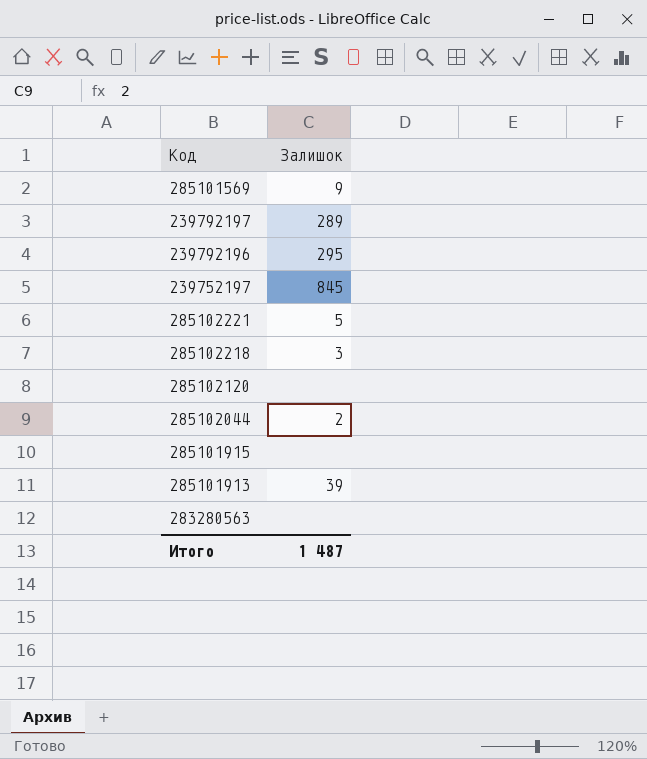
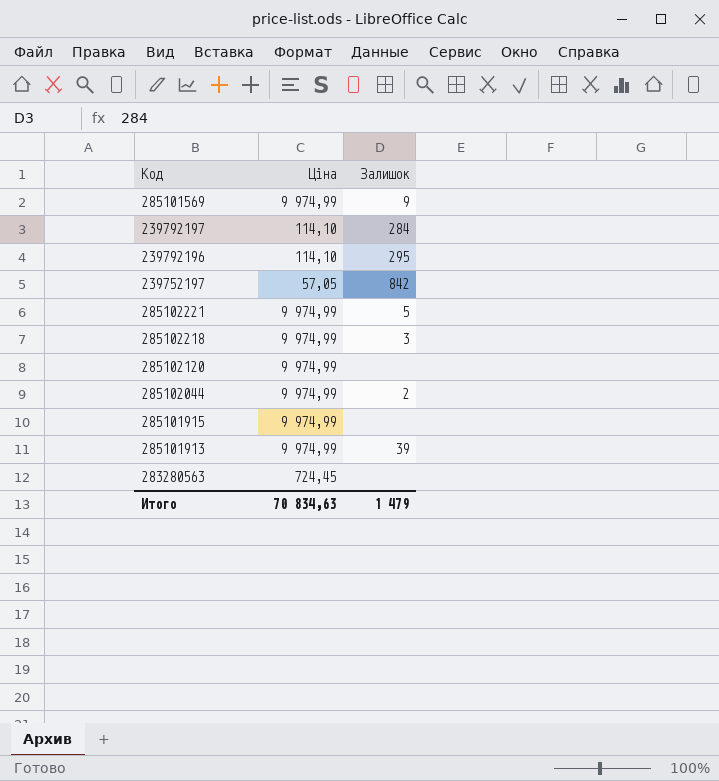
column Ціна | position: none -> 2
239792197 | Залишок: 289 -> 284
239752197 | Залишок: 845 -> 842
Итого | Залишок: 1 487 -> 1 479

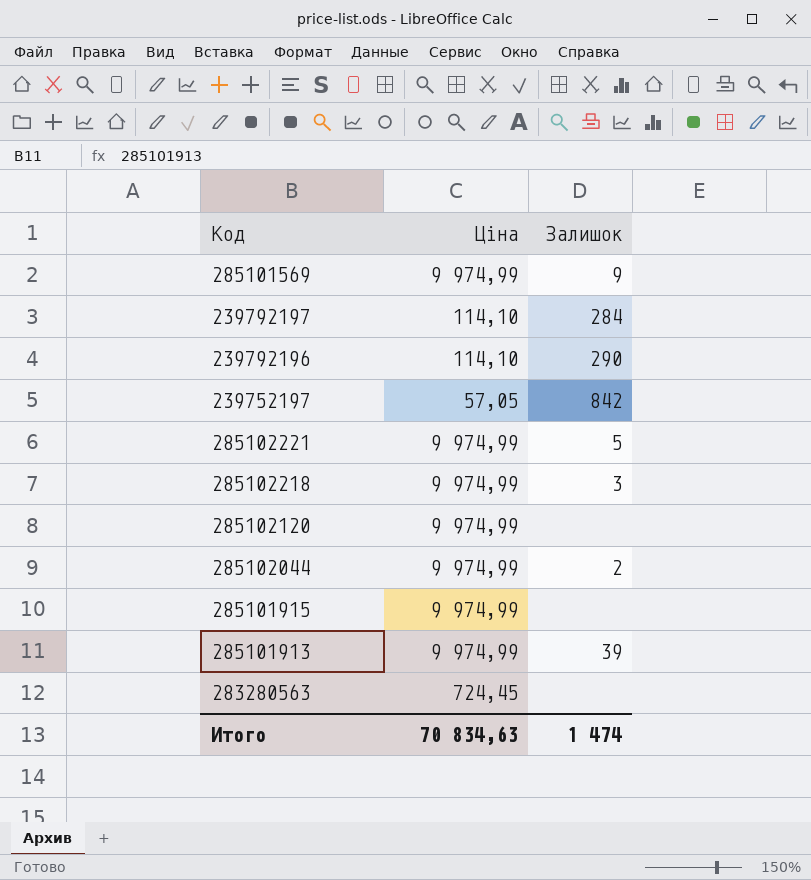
239792196 | Залишок: 295 -> 290
Итого | Залишок: 1 479 -> 1 474

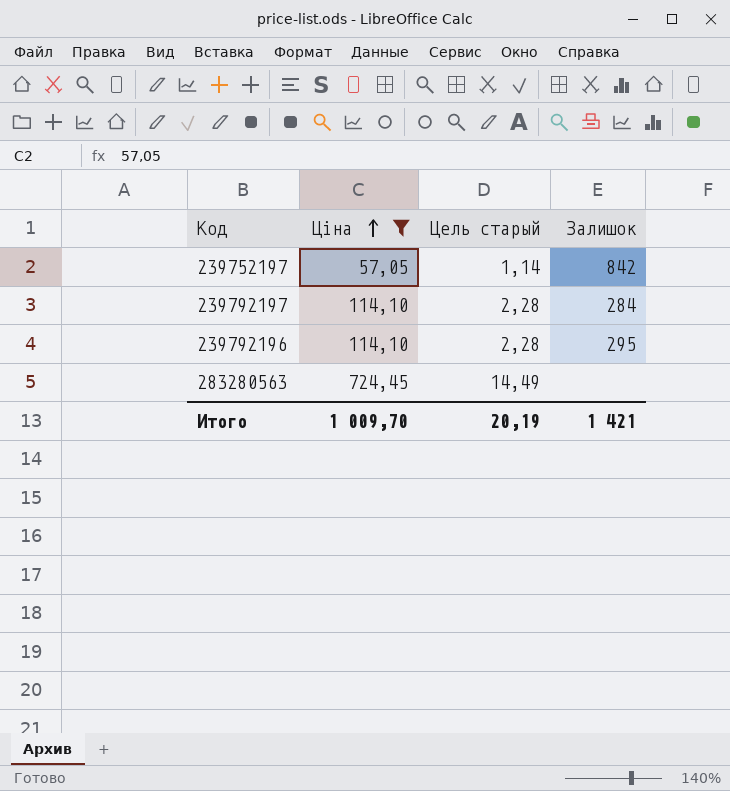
filter: none -> Ціна != 9 974,99
row order: none -> Ціна ascending
column Цель старый | formula: none -> [Ціна] * 0,02
239792196 | Залишок: 290 -> 295
Итого | Ціна: 70 834,63 -> 1 009,70
Итого | Залишок: 1 474 -> 1 421

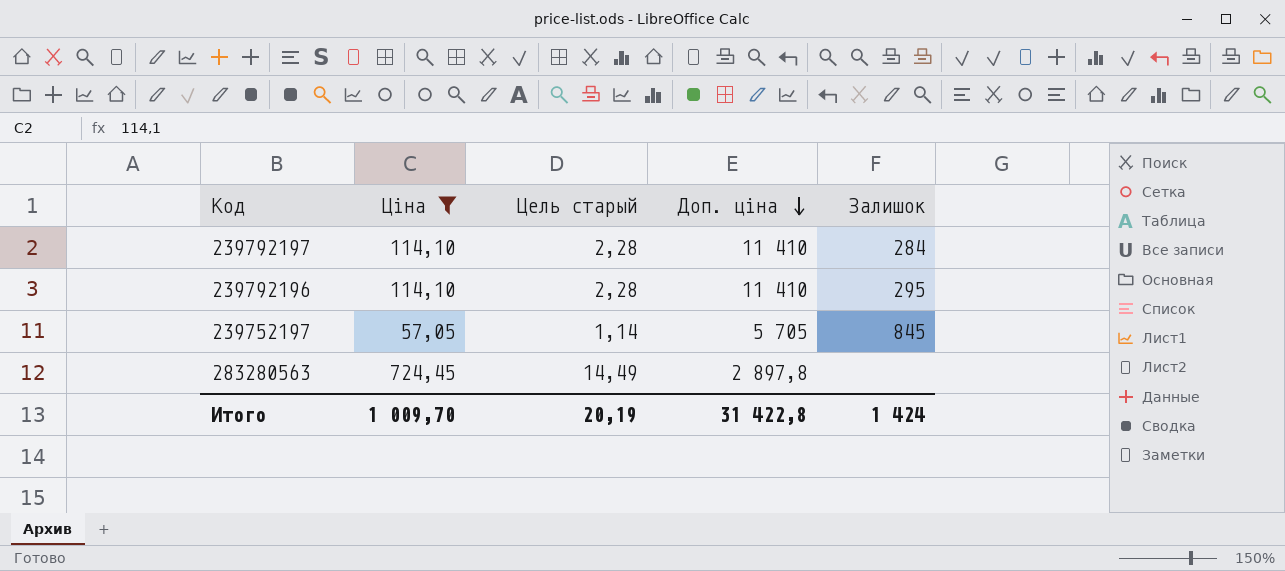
row order: Ціна ascending -> Доп. ціна descending
column Доп. ціна | position: none -> 4
239752197 | Залишок: 842 -> 845
Итого | Залишок: 1 421 -> 1 424

